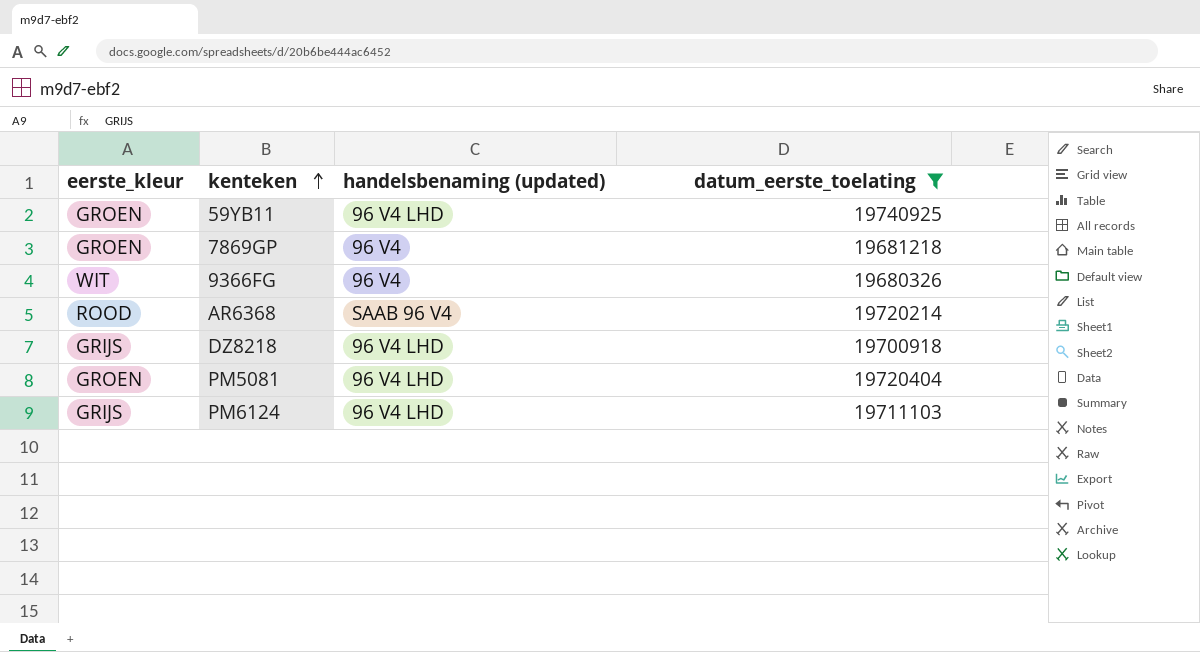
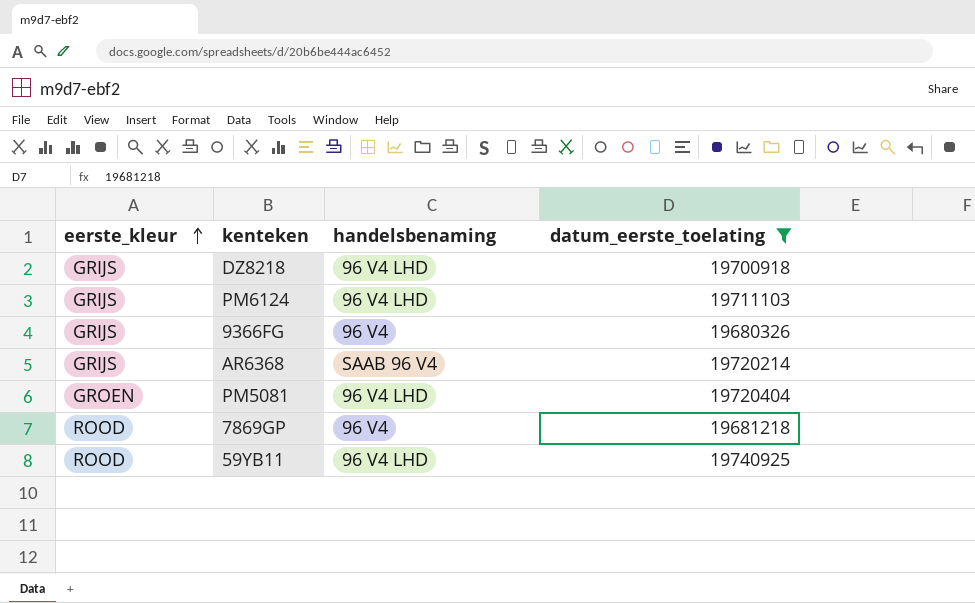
row order: kenteken ascending -> eerste_kleur ascending
column name: handelsbenaming (updated) -> handelsbenaming
9366FG | eerste_kleur: WIT -> GRIJS
AR6368 | eerste_kleur: ROOD -> GRIJS
7869GP | eerste_kleur: GROEN -> ROOD
59YB11 | eerste_kleur: GROEN -> ROOD

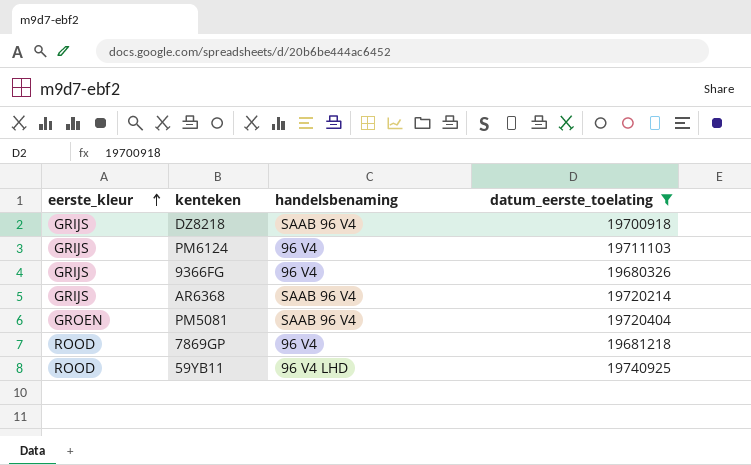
DZ8218 | handelsbenaming: 96 V4 LHD -> SAAB 96 V4
PM6124 | handelsbenaming: 96 V4 LHD -> 96 V4
PM5081 | handelsbenaming: 96 V4 LHD -> SAAB 96 V4

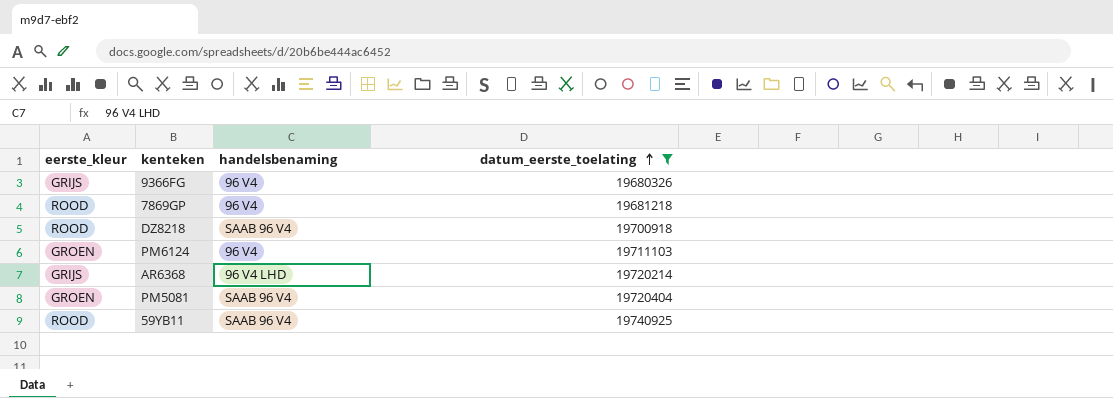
row order: eerste_kleur ascending -> datum_eerste_toelating ascending
DZ8218 | eerste_kleur: GRIJS -> ROOD
PM6124 | eerste_kleur: GRIJS -> GROEN
AR6368 | handelsbenaming: SAAB 96 V4 -> 96 V4 LHD
59YB11 | handelsbenaming: 96 V4 LHD -> SAAB 96 V4

